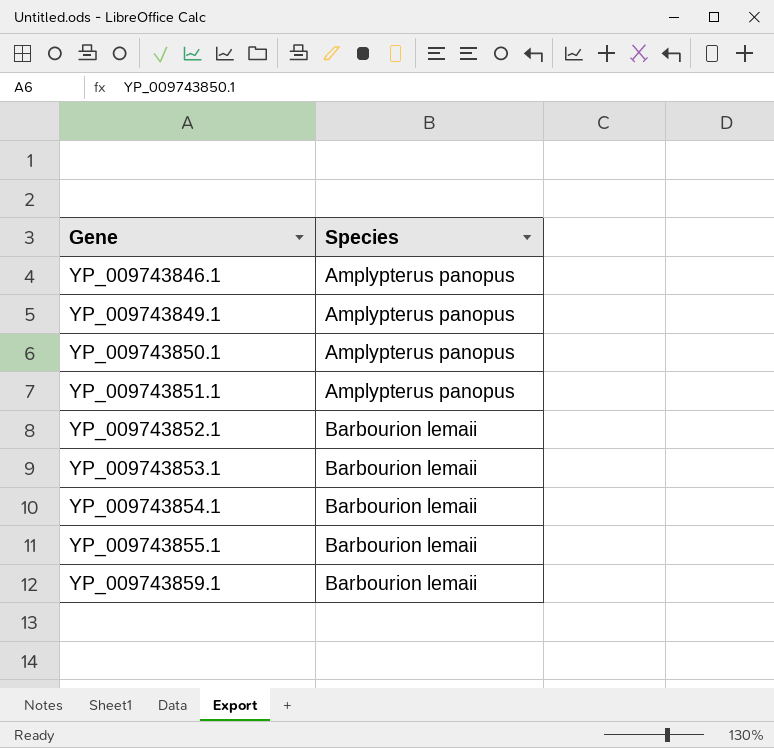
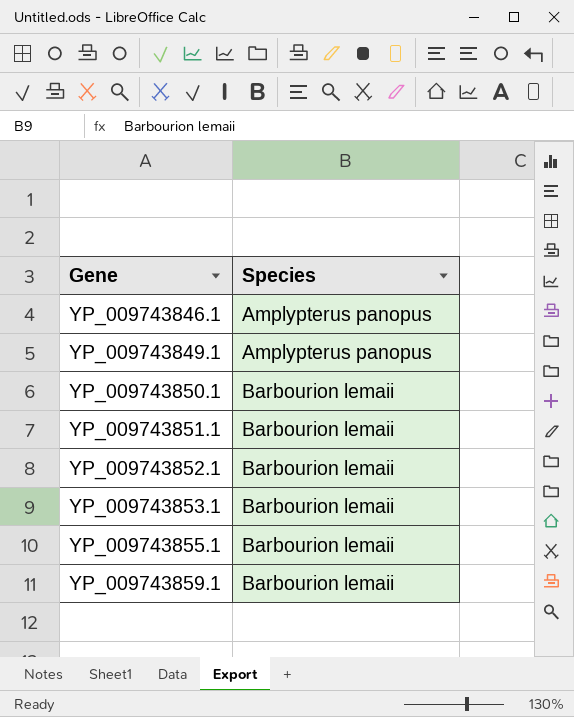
row YP_009743854.1: Barbourion lemaii -> none
YP_009743850.1 | Species: Amplypterus panopus -> Barbourion lemaii
YP_009743851.1 | Species: Amplypterus panopus -> Barbourion lemaii

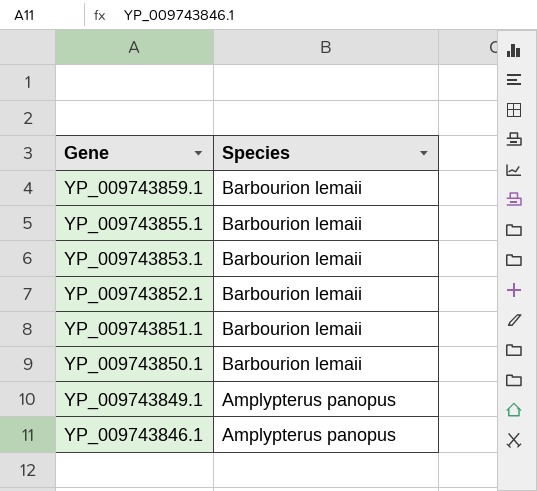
row order: Gene ascending -> Gene descending

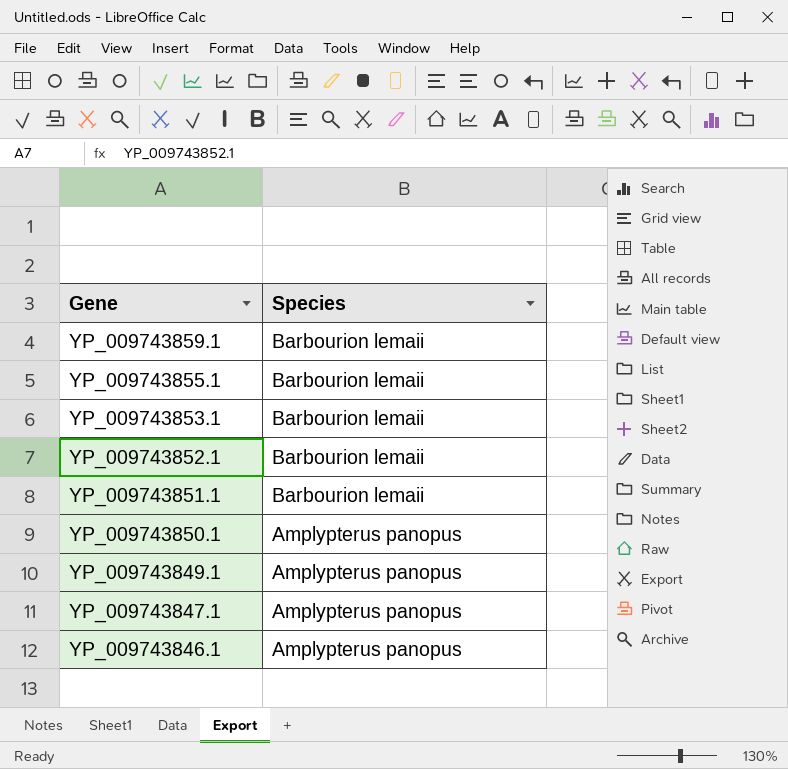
YP_009743850.1 | Species: Barbourion lemaii -> Amplypterus panopus
row YP_009743847.1: none -> Amplypterus panopus

